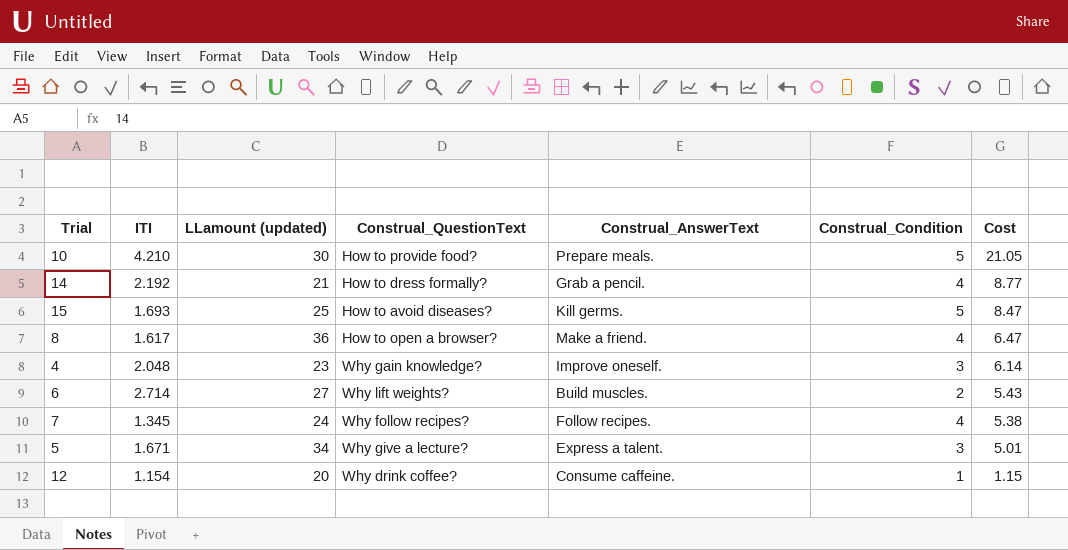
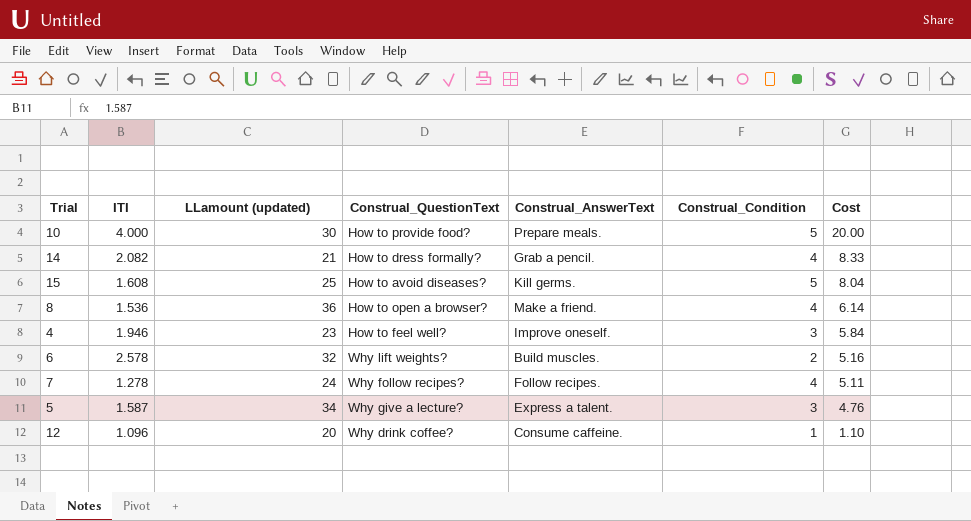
10 | ITI: 4.210 -> 4.000
10 | Cost: 21.05 -> 20.00
14 | ITI: 2.192 -> 2.082
14 | Cost: 8.77 -> 8.33
15 | ITI: 1.693 -> 1.608
15 | Cost: 8.47 -> 8.04
8 | ITI: 1.617 -> 1.536
8 | Cost: 6.47 -> 6.14
4 | ITI: 2.048 -> 1.946
4 | Construal_QuestionText: Why gain knowledge? -> How to feel well?
4 | Cost: 6.14 -> 5.84
6 | ITI: 2.714 -> 2.578
6 | LLamount (updated): 27 -> 32
6 | Cost: 5.43 -> 5.16
7 | ITI: 1.345 -> 1.278
7 | Cost: 5.38 -> 5.11
5 | ITI: 1.671 -> 1.587
5 | Cost: 5.01 -> 4.76
12 | ITI: 1.154 -> 1.096
12 | Cost: 1.15 -> 1.10

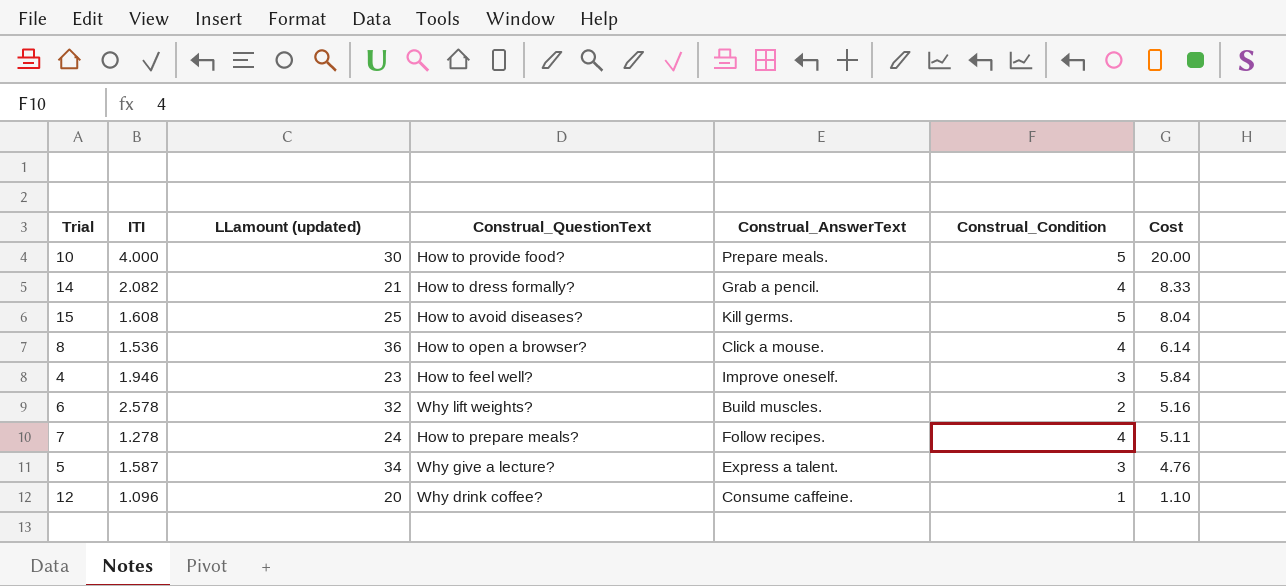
8 | Construal_AnswerText: Make a friend. -> Click a mouse.
7 | Construal_QuestionText: Why follow recipes? -> How to prepare meals?

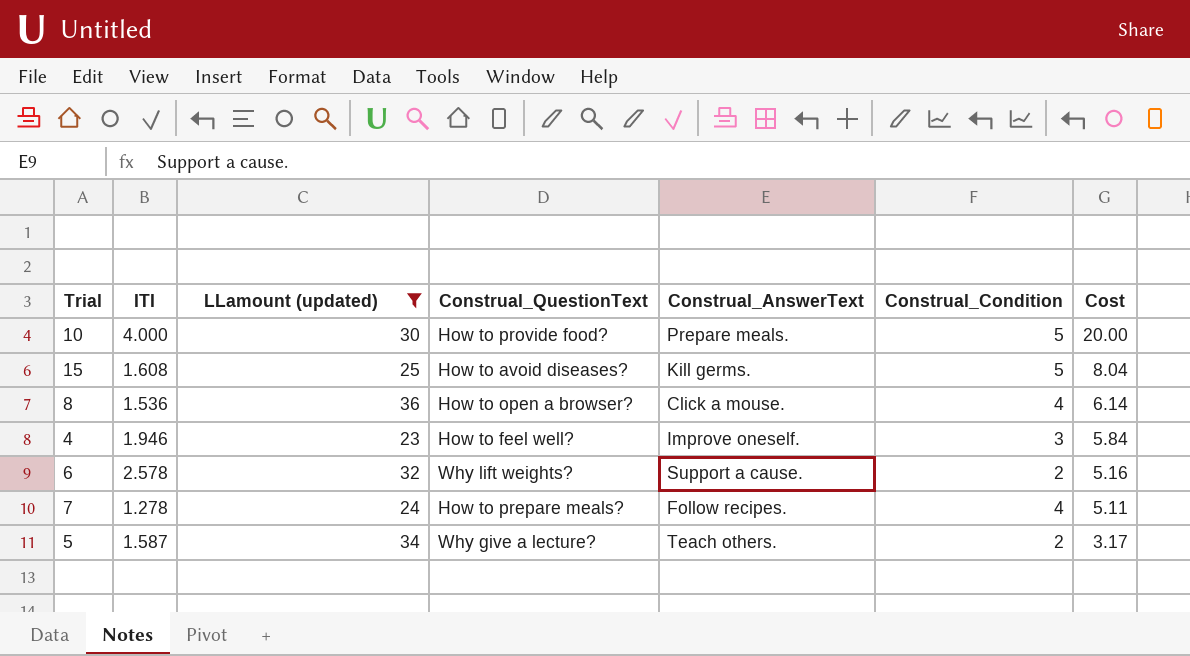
filter: none -> LLamount (updated) >= 23
6 | Construal_AnswerText: Build muscles. -> Support a cause.
5 | Construal_AnswerText: Express a talent. -> Teach others.
5 | Construal_Condition: 3 -> 2
5 | Cost: 4.76 -> 3.17

